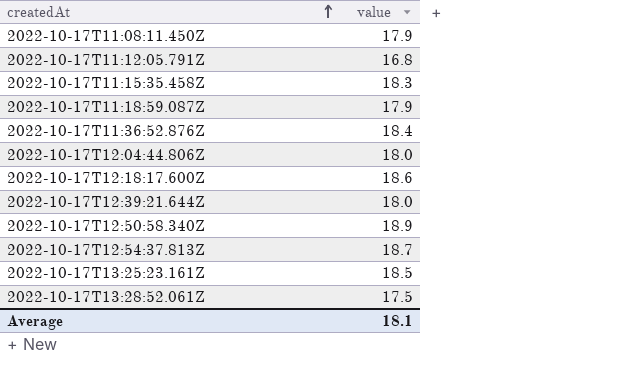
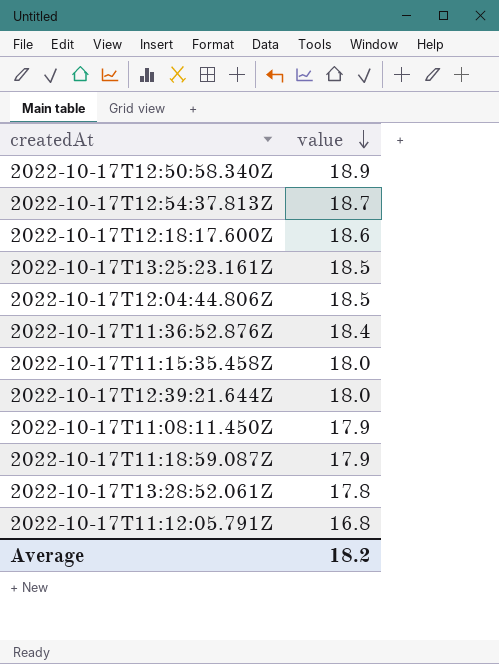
row order: createdAt ascending -> value descending
2022-10-17T12:04:44.806Z | value: 18.0 -> 18.5
2022-10-17T11:15:35.458Z | value: 18.3 -> 18.0
2022-10-17T13:28:52.061Z | value: 17.5 -> 17.8
Average | value: 18.1 -> 18.2

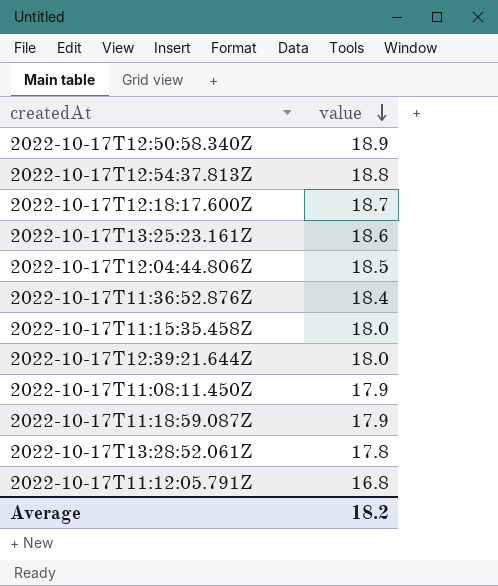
2022-10-17T12:54:37.813Z | value: 18.7 -> 18.8
2022-10-17T12:18:17.600Z | value: 18.6 -> 18.7
2022-10-17T13:25:23.161Z | value: 18.5 -> 18.6

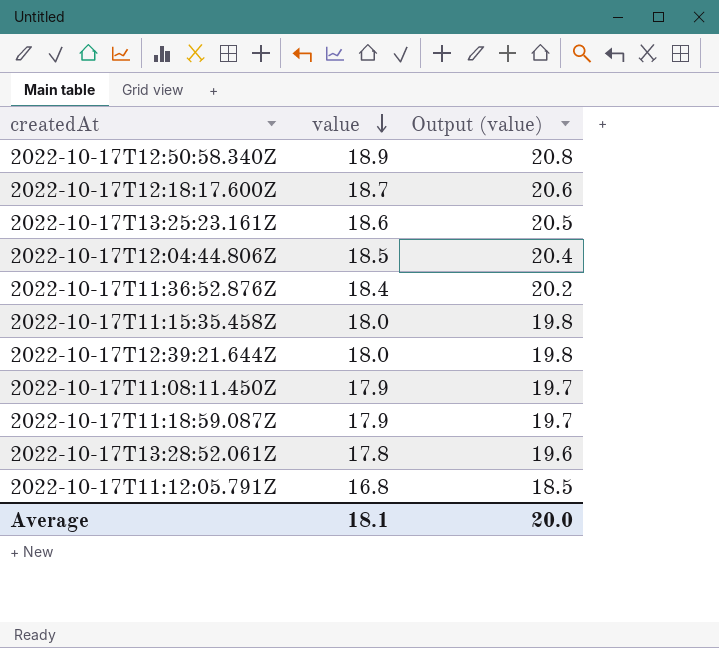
column Output (value) | formula: none -> [value] * 1.1
row 2022-10-17T12:54:37.813Z: 18.8 -> none
Average | value: 18.2 -> 18.1

